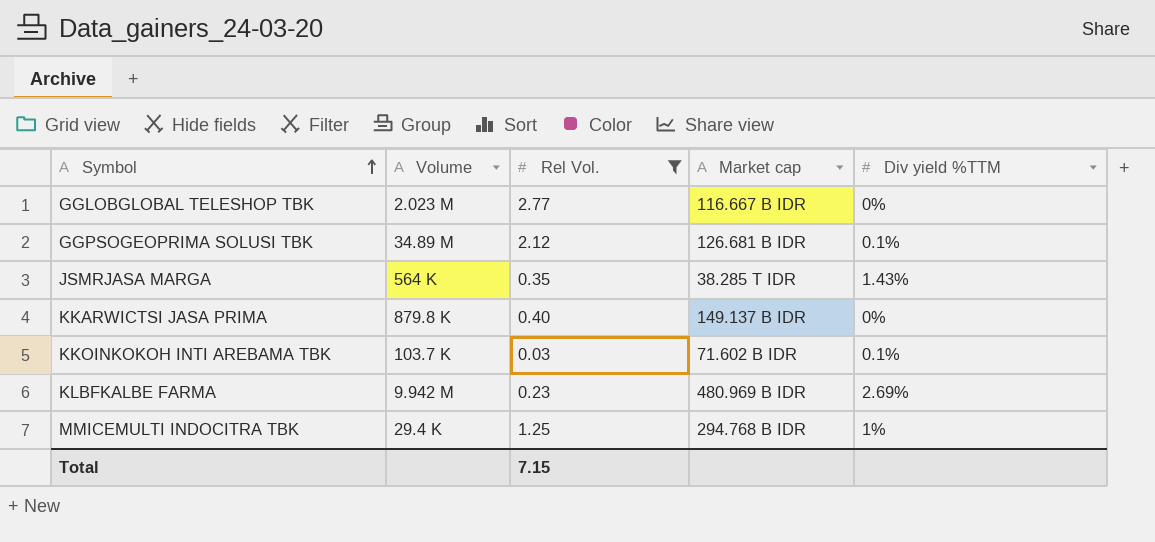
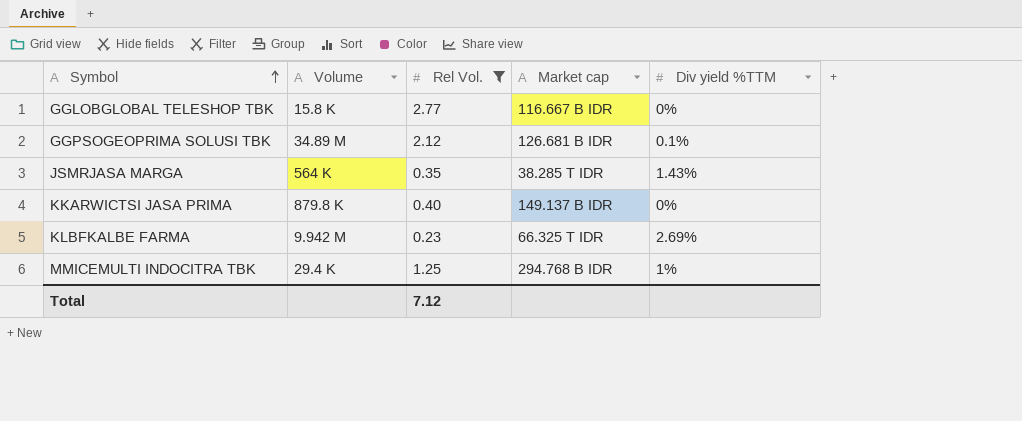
row KKOINKOKOH INTI AREBAMA TBK: 103.7 K | 0.03 | 71.602 B IDR | 0.1% -> none
GGLOBGLOBAL TELESHOP TBK | Volume: 2.023 M -> 15.8 K
KLBFKALBE FARMA | Market cap: 480.969 B IDR -> 66.325 T IDR
Total | Rel Vol.: 7.15 -> 7.12

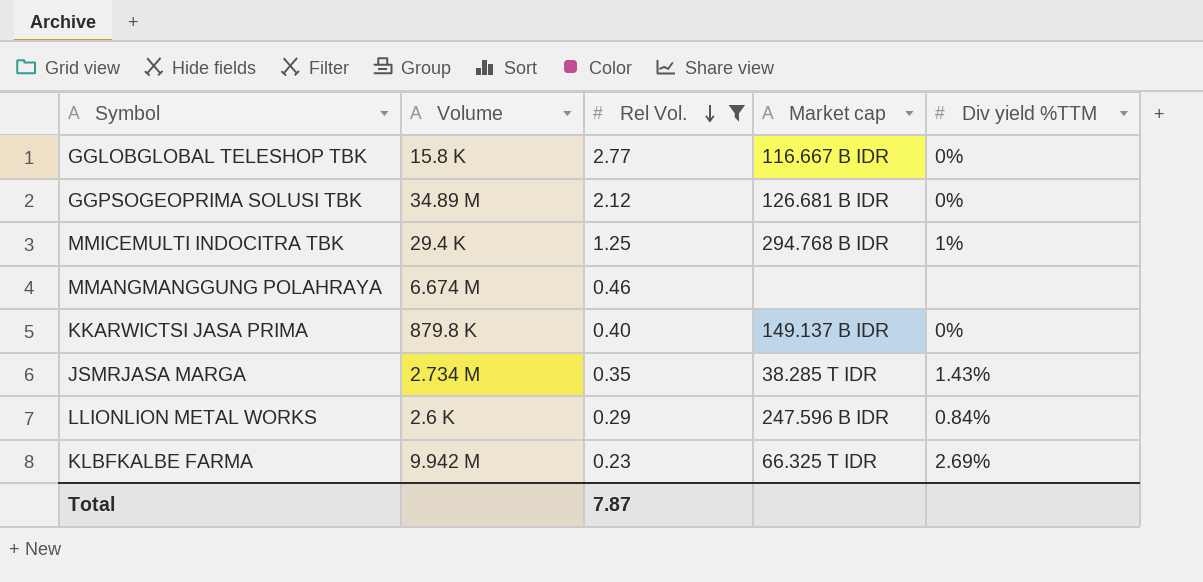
row order: Symbol ascending -> Rel Vol. descending
GGPSOGEOPRIMA SOLUSI TBK | Div yield %TTM: 0.1% -> 0%
row MMANGMANGGUNG POLAHRAYA: none -> 6.674 M | 0.46 | none | none
JSMRJASA MARGA | Volume: 564 K -> 2.734 M
row LLIONLION METAL WORKS: none -> 2.6 K | 0.29 | 247.596 B IDR | 0.84%
Total | Rel Vol.: 7.12 -> 7.87

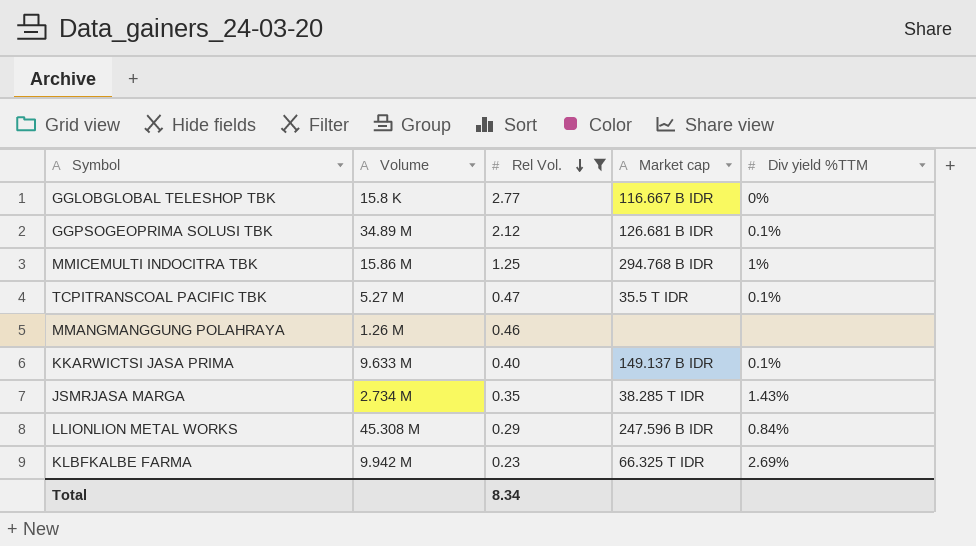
GGPSOGEOPRIMA SOLUSI TBK | Div yield %TTM: 0% -> 0.1%
MMICEMULTI INDOCITRA TBK | Volume: 29.4 K -> 15.86 M
row TCPITRANSCOAL PACIFIC TBK: none -> 5.27 M | 0.47 | 35.5 T IDR | 0.1%
MMANGMANGGUNG POLAHRAYA | Volume: 6.674 M -> 1.26 M
KKARWICTSI JASA PRIMA | Volume: 879.8 K -> 9.633 M
KKARWICTSI JASA PRIMA | Div yield %TTM: 0% -> 0.1%
LLIONLION METAL WORKS | Volume: 2.6 K -> 45.308 M
Total | Rel Vol.: 7.87 -> 8.34

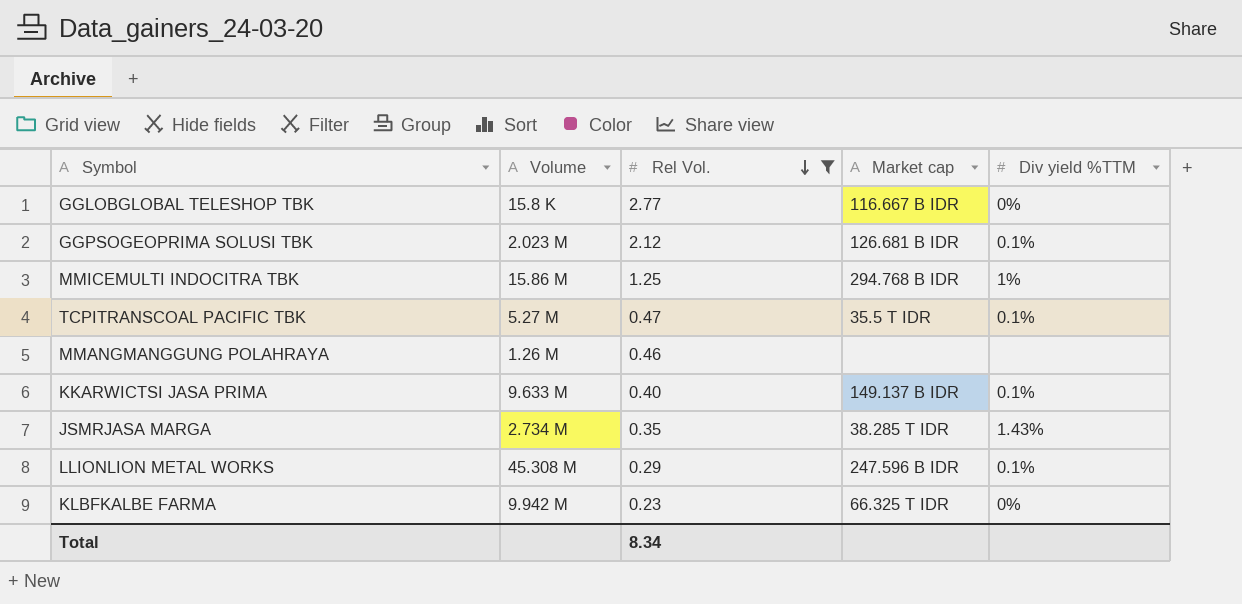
GGPSOGEOPRIMA SOLUSI TBK | Volume: 34.89 M -> 2.023 M
LLIONLION METAL WORKS | Div yield %TTM: 0.84% -> 0.1%
KLBFKALBE FARMA | Div yield %TTM: 2.69% -> 0%

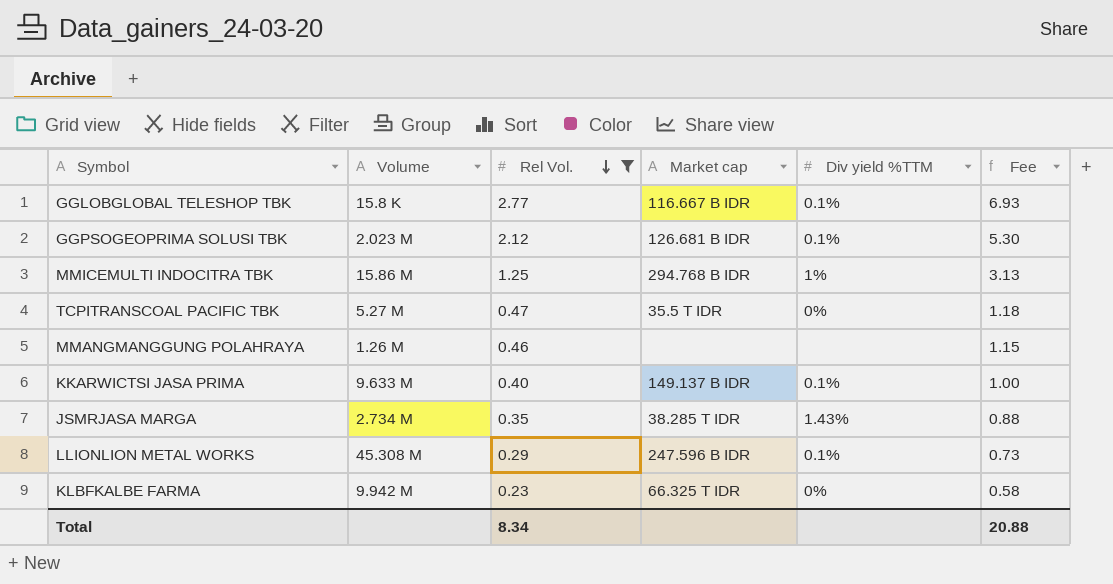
column Fee | formula: none -> [Rel Vol.] * 2.5
GGLOBGLOBAL TELESHOP TBK | Div yield %TTM: 0% -> 0.1%
TCPITRANSCOAL PACIFIC TBK | Div yield %TTM: 0.1% -> 0%

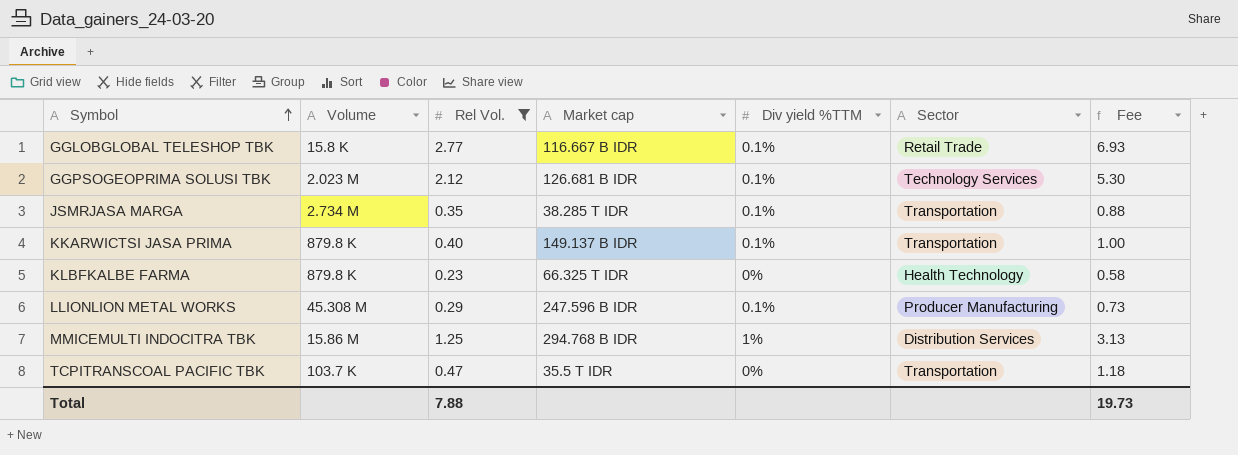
row order: Rel Vol. descending -> Symbol ascending
column Sector | position: none -> 6
row MMANGMANGGUNG POLAHRAYA: 1.26 M | 0.46 | none | none | 1.15 -> none
JSMRJASA MARGA | Div yield %TTM: 1.43% -> 0.1%
KKARWICTSI JASA PRIMA | Volume: 9.633 M -> 879.8 K
KLBFKALBE FARMA | Volume: 9.942 M -> 879.8 K
TCPITRANSCOAL PACIFIC TBK | Volume: 5.27 M -> 103.7 K
Total | Rel Vol.: 8.34 -> 7.88
Total | Fee: 20.88 -> 19.73

